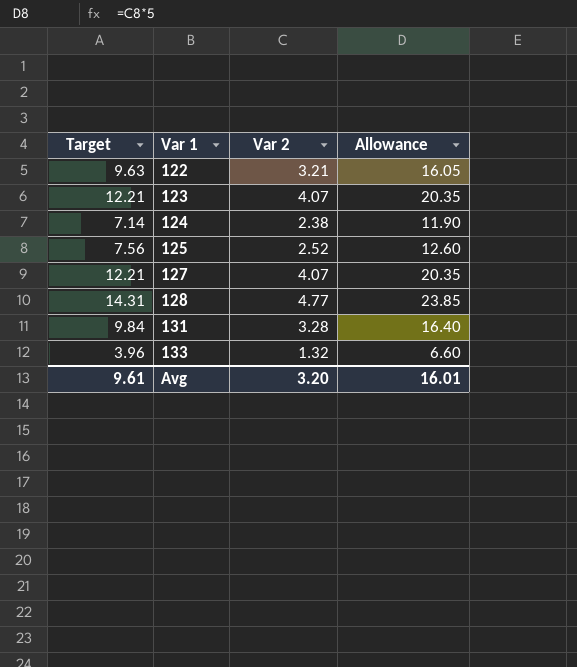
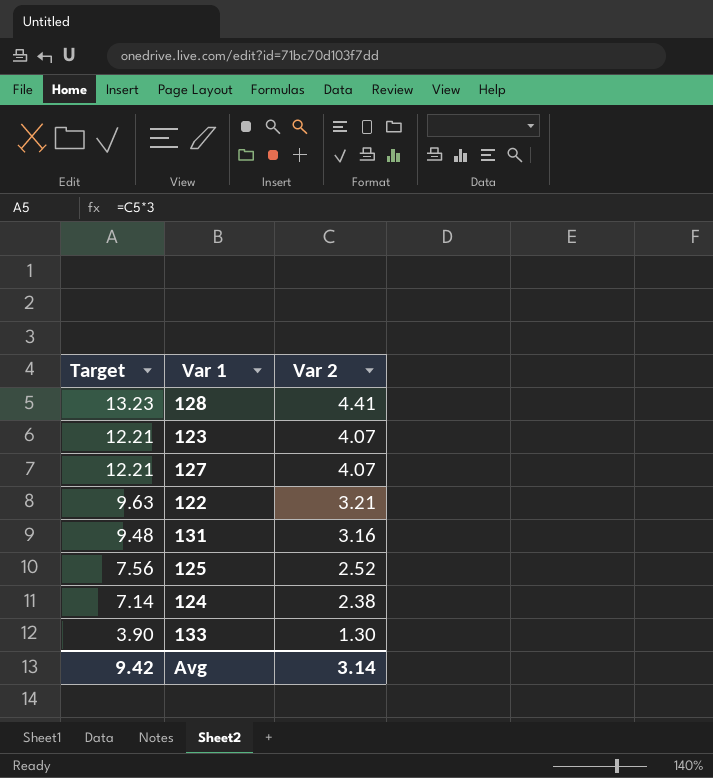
row order: Var 1 ascending -> Target descending
column Allowance | formula: [Var 2] * 5 -> none
128 | Target: 14.31 -> 13.23
128 | Var 2: 4.77 -> 4.41
131 | Target: 9.84 -> 9.48
131 | Var 2: 3.28 -> 3.16
133 | Target: 3.96 -> 3.90
133 | Var 2: 1.32 -> 1.30
Avg | Target: 9.61 -> 9.42
Avg | Var 2: 3.20 -> 3.14

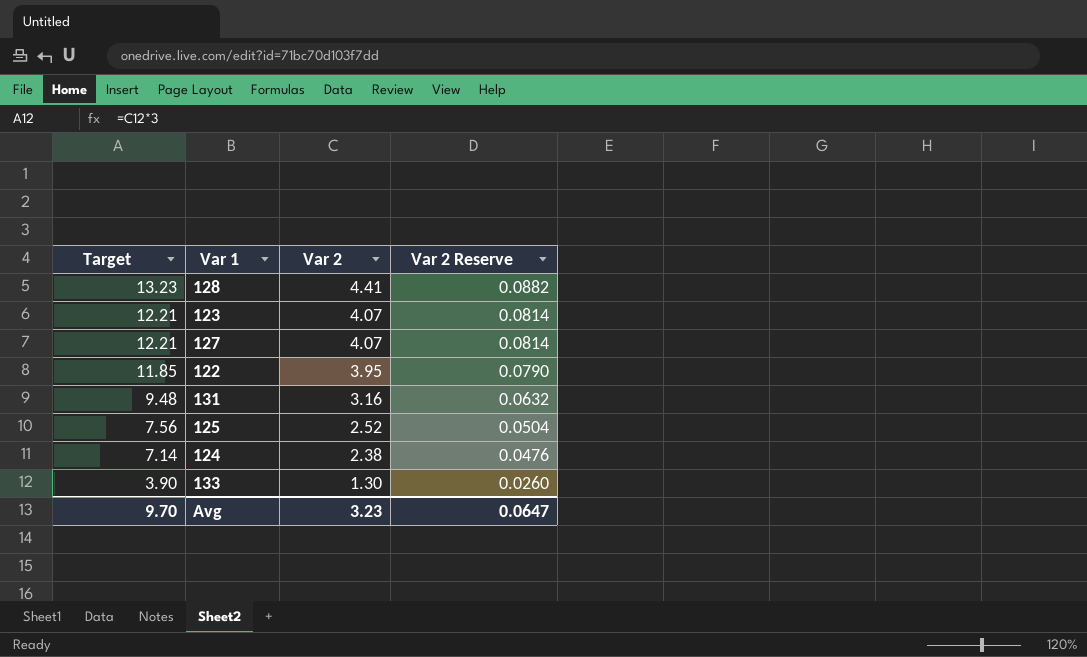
column Var 2 Reserve | formula: none -> [Var 2] * 0.02
122 | Target: 9.63 -> 11.85
122 | Var 2: 3.21 -> 3.95
Avg | Target: 9.42 -> 9.70
Avg | Var 2: 3.14 -> 3.23

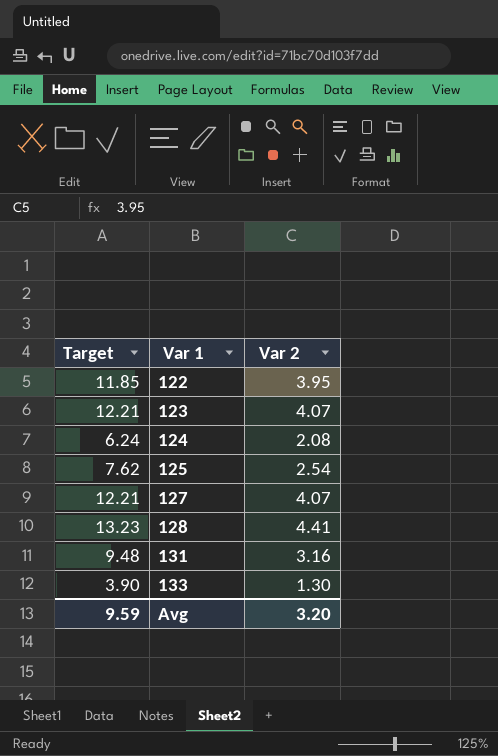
row order: Target descending -> Var 1 ascending
column Var 2 Reserve | formula: [Var 2] * 0.02 -> none
124 | Target: 7.14 -> 6.24
124 | Var 2: 2.38 -> 2.08
125 | Target: 7.56 -> 7.62
125 | Var 2: 2.52 -> 2.54
Avg | Target: 9.70 -> 9.59
Avg | Var 2: 3.23 -> 3.20

